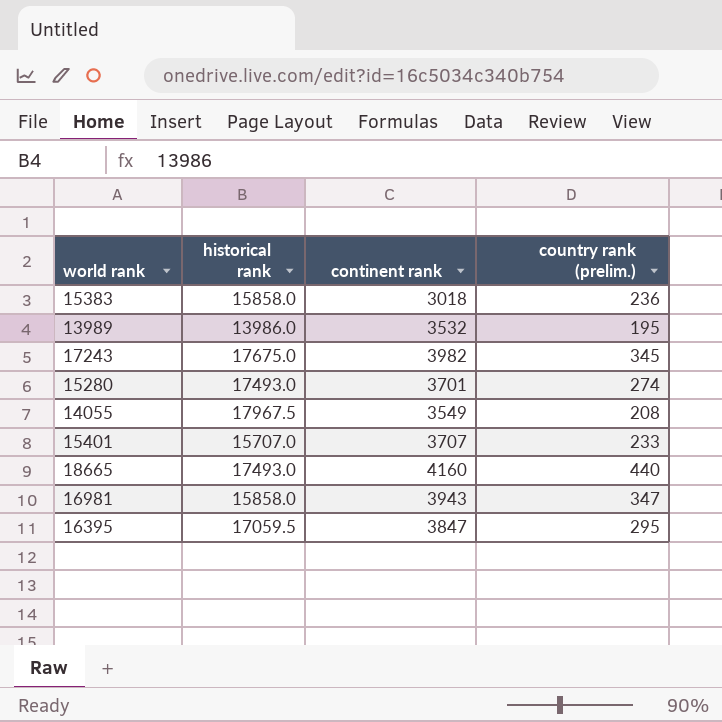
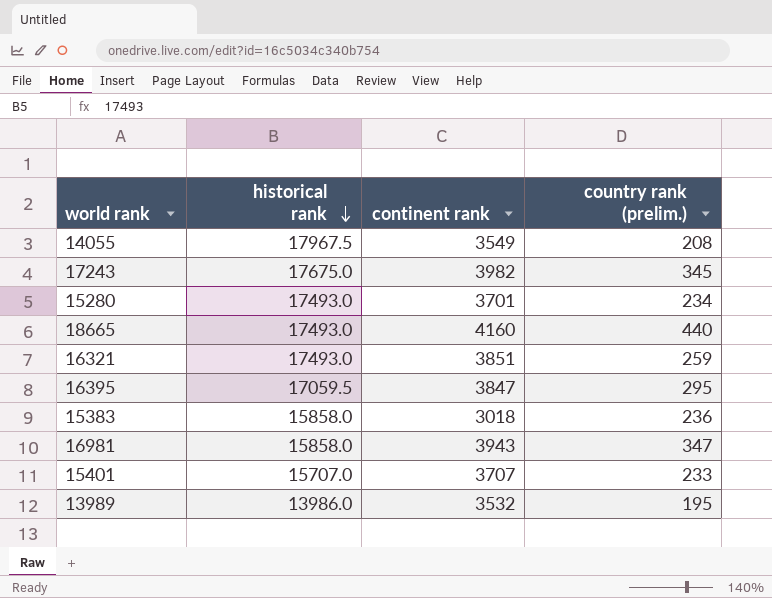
row order: none -> historical rank descending
15280 | country rank (prelim.): 274 -> 234
row 16321: none -> 17493.0 | 3851 | 259

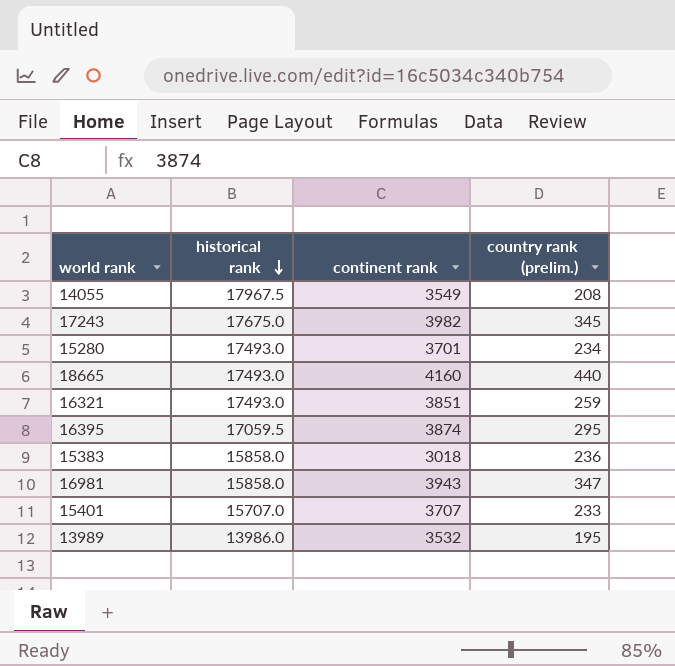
16395 | continent rank: 3847 -> 3874

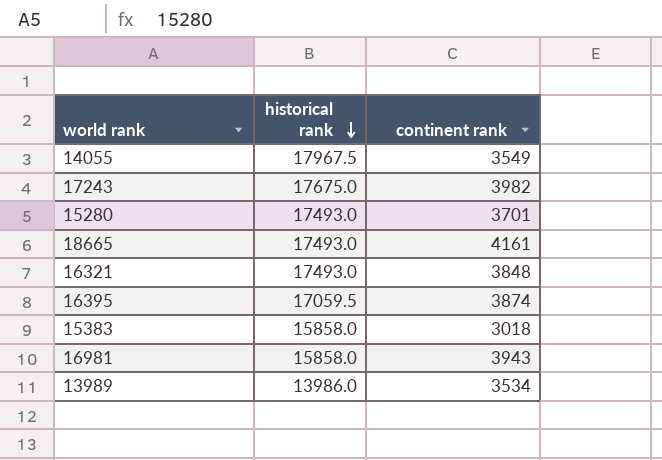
column country rank (prelim.) | position: 4 -> none
row 15401: 15707.0 | 3707 | 233 -> none
18665 | continent rank: 4160 -> 4161
16321 | continent rank: 3851 -> 3848
13989 | continent rank: 3532 -> 3534

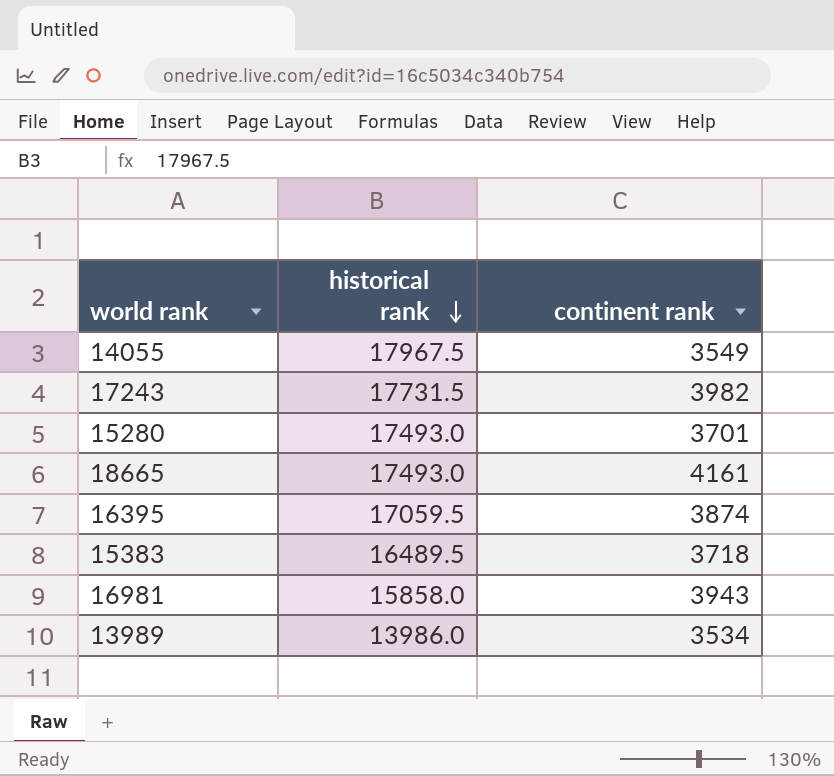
row 16321: 17493.0 | 3848 -> none
17243 | historical rank: 17675.0 -> 17731.5
15383 | historical rank: 15858.0 -> 16489.5
15383 | continent rank: 3018 -> 3718

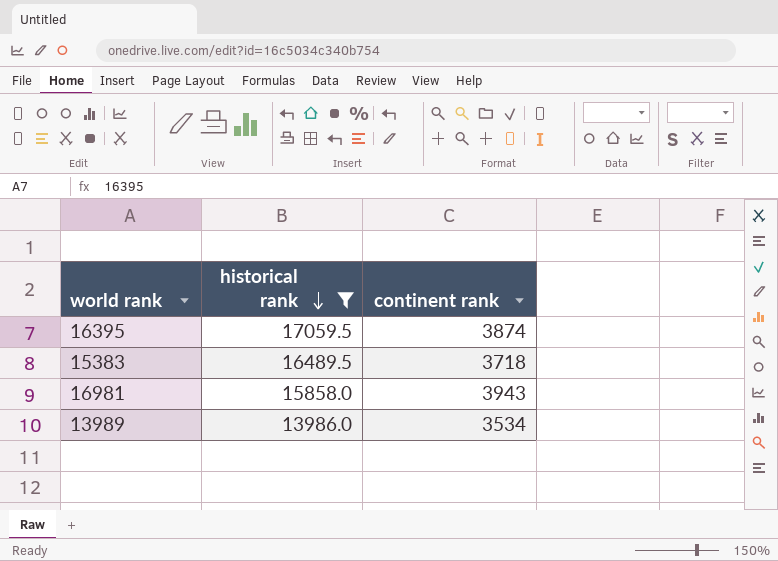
filter: none -> historical rank <= 17059.5

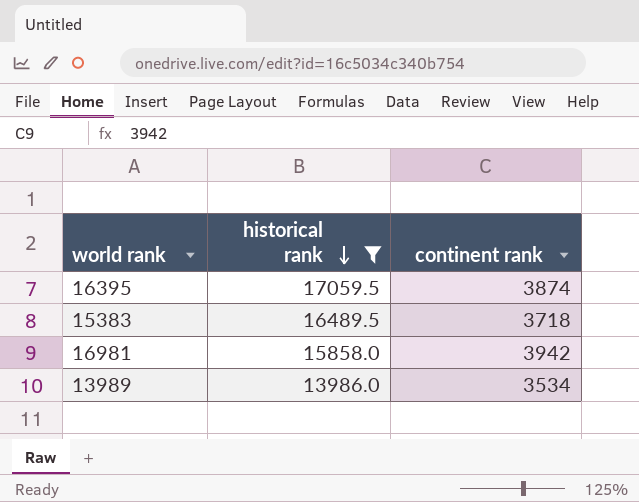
16981 | continent rank: 3943 -> 3942

